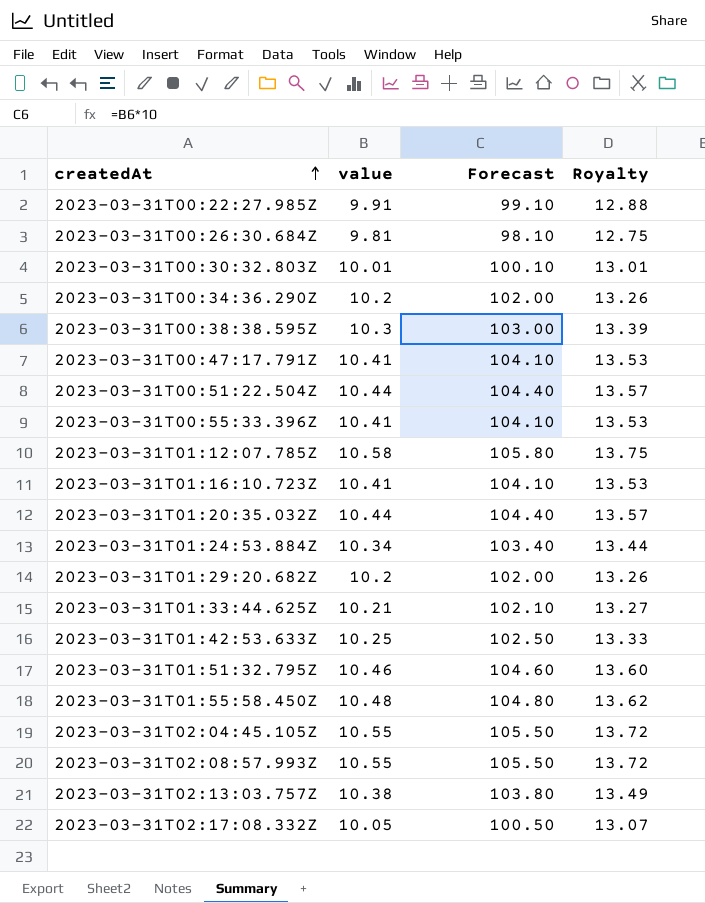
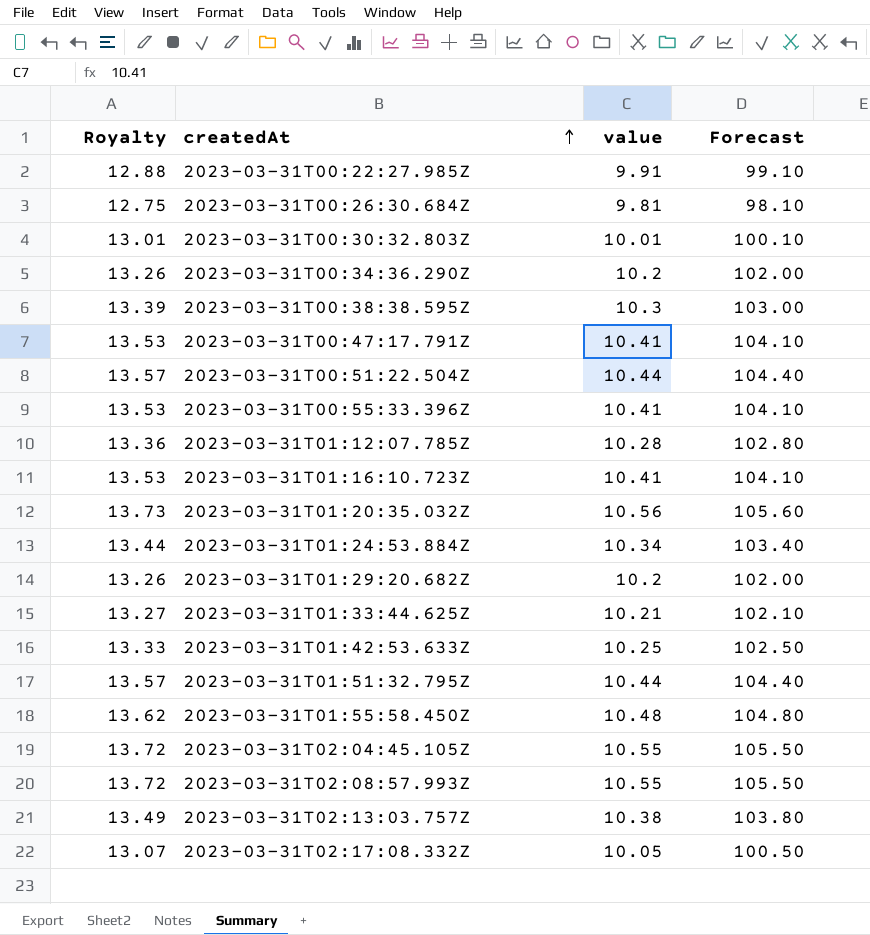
column Royalty | position: 4 -> 1
2023-03-31T01:12:07.785Z | Royalty: 13.75 -> 13.36
2023-03-31T01:12:07.785Z | value: 10.58 -> 10.28
2023-03-31T01:12:07.785Z | Forecast: 105.80 -> 102.80
2023-03-31T01:20:35.032Z | Royalty: 13.57 -> 13.73
2023-03-31T01:20:35.032Z | value: 10.44 -> 10.56
2023-03-31T01:20:35.032Z | Forecast: 104.40 -> 105.60
2023-03-31T01:51:32.795Z | Royalty: 13.60 -> 13.57
2023-03-31T01:51:32.795Z | value: 10.46 -> 10.44
2023-03-31T01:51:32.795Z | Forecast: 104.60 -> 104.40

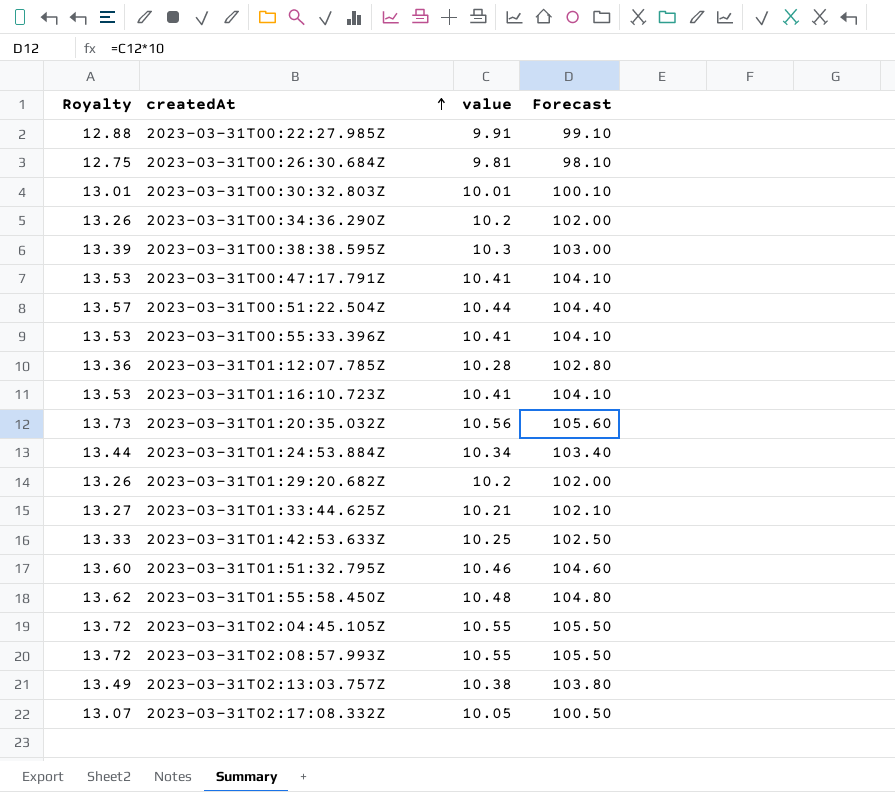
2023-03-31T01:51:32.795Z | Royalty: 13.57 -> 13.60
2023-03-31T01:51:32.795Z | value: 10.44 -> 10.46
2023-03-31T01:51:32.795Z | Forecast: 104.40 -> 104.60

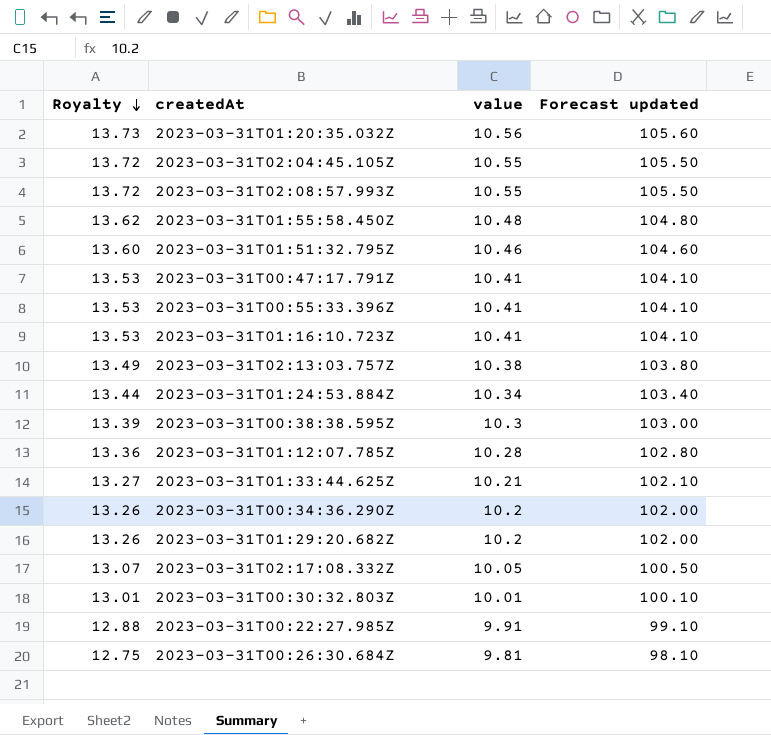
row order: createdAt ascending -> Royalty descending
column name: Forecast -> Forecast updated
row 2023-03-31T00:51:22.504Z: 13.57 | 10.44 | 104.40 -> none
row 2023-03-31T01:42:53.633Z: 13.33 | 10.25 | 102.50 -> none

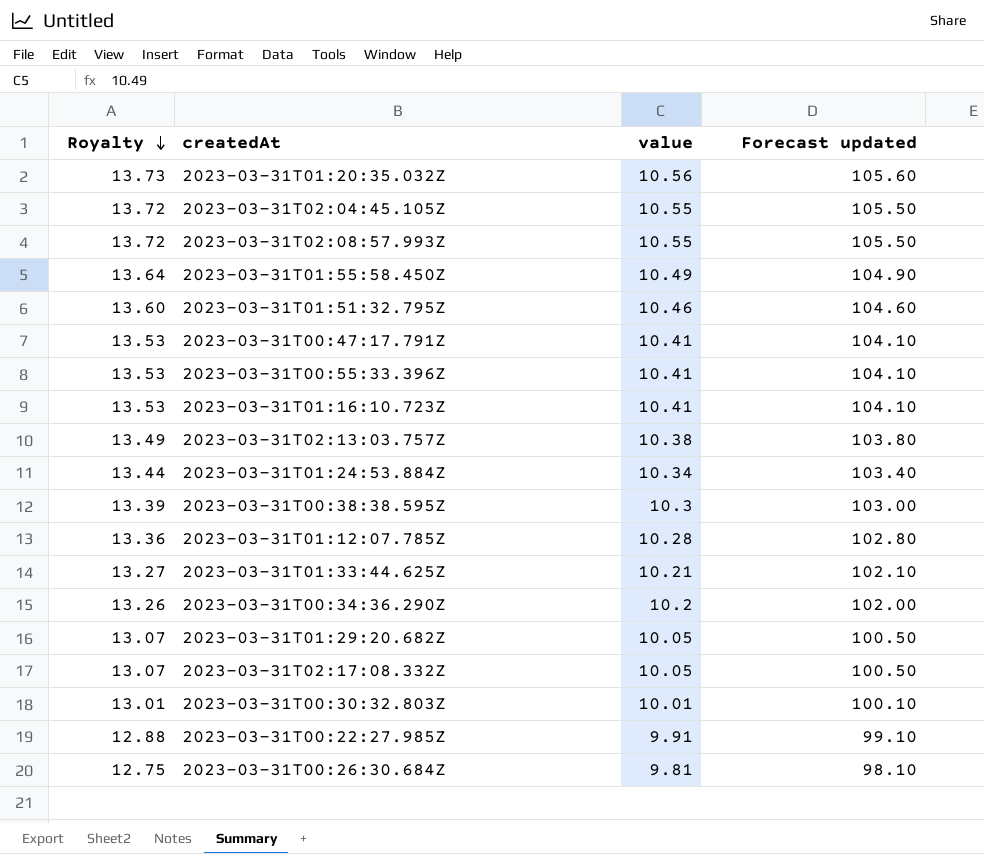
2023-03-31T01:55:58.450Z | Royalty: 13.62 -> 13.64
2023-03-31T01:55:58.450Z | value: 10.48 -> 10.49
2023-03-31T01:55:58.450Z | Forecast updated: 104.80 -> 104.90
2023-03-31T01:29:20.682Z | Royalty: 13.26 -> 13.07
2023-03-31T01:29:20.682Z | value: 10.2 -> 10.05
2023-03-31T01:29:20.682Z | Forecast updated: 102.00 -> 100.50

